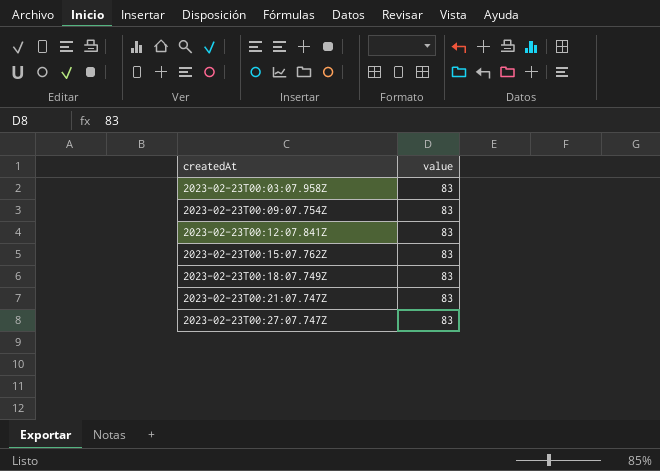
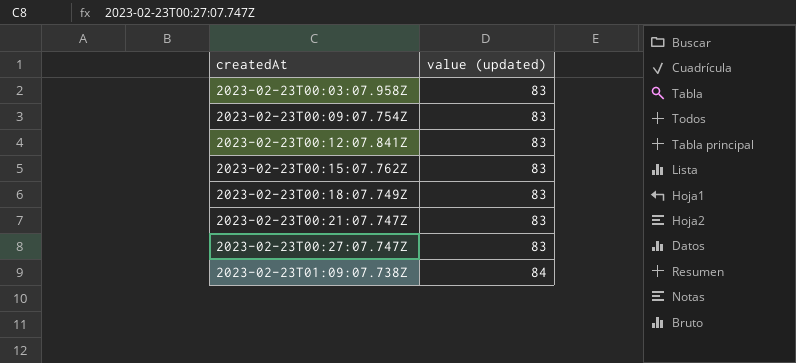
column name: value -> value (updated)
row 2023-02-23T01:09:07.738Z: none -> 84

